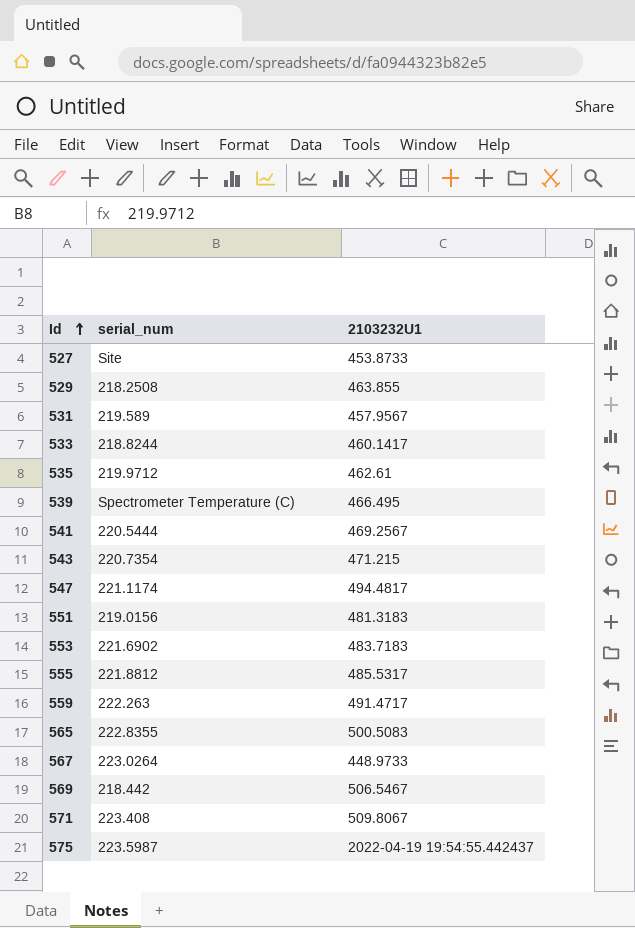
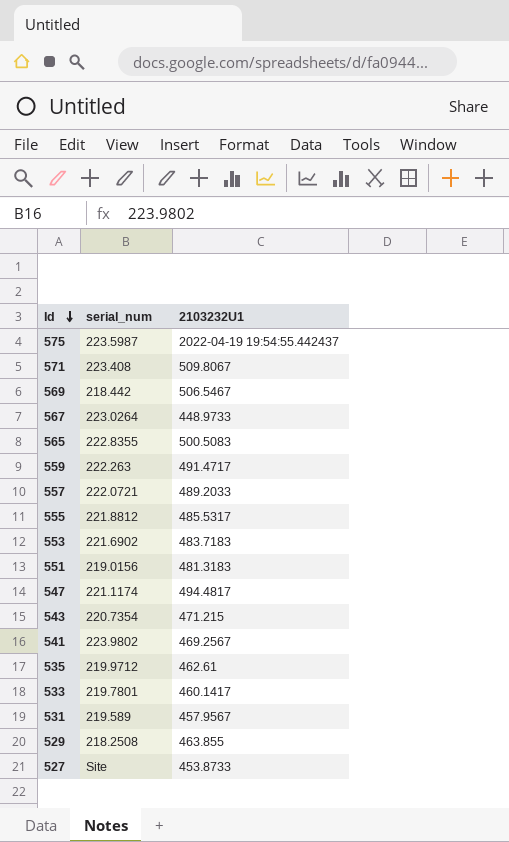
row order: Id ascending -> Id descending
row 539: Spectrometer Temperature (C) | 466.495 -> none
row 557: none -> 222.0721 | 489.2033
541 | serial_num: 220.5444 -> 223.9802
533 | serial_num: 218.8244 -> 219.7801

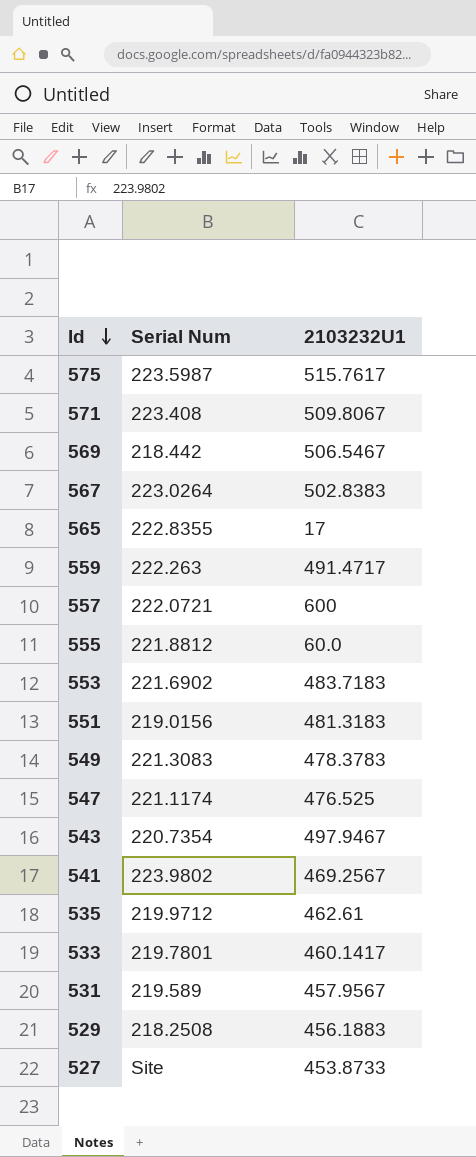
column name: serial_num -> Serial Num
575 | 2103232U1: 2022-04-19 19:54:55.442437 -> 515.7617
567 | 2103232U1: 448.9733 -> 502.8383
565 | 2103232U1: 500.5083 -> 17
557 | 2103232U1: 489.2033 -> 600
555 | 2103232U1: 485.5317 -> 60.0
row 549: none -> 221.3083 | 478.3783
547 | 2103232U1: 494.4817 -> 476.525
543 | 2103232U1: 471.215 -> 497.9467
529 | 2103232U1: 463.855 -> 456.1883

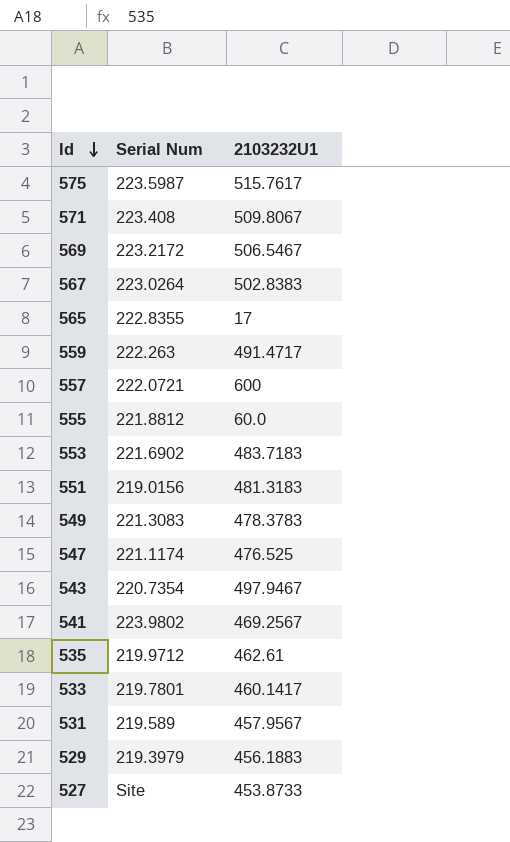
569 | Serial Num: 218.442 -> 223.2172
529 | Serial Num: 218.2508 -> 219.3979

